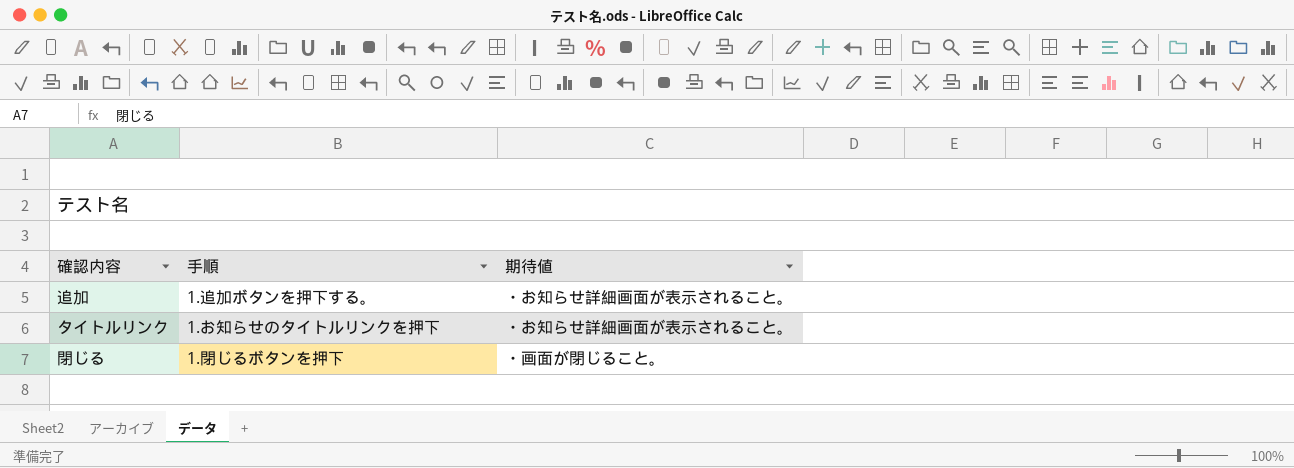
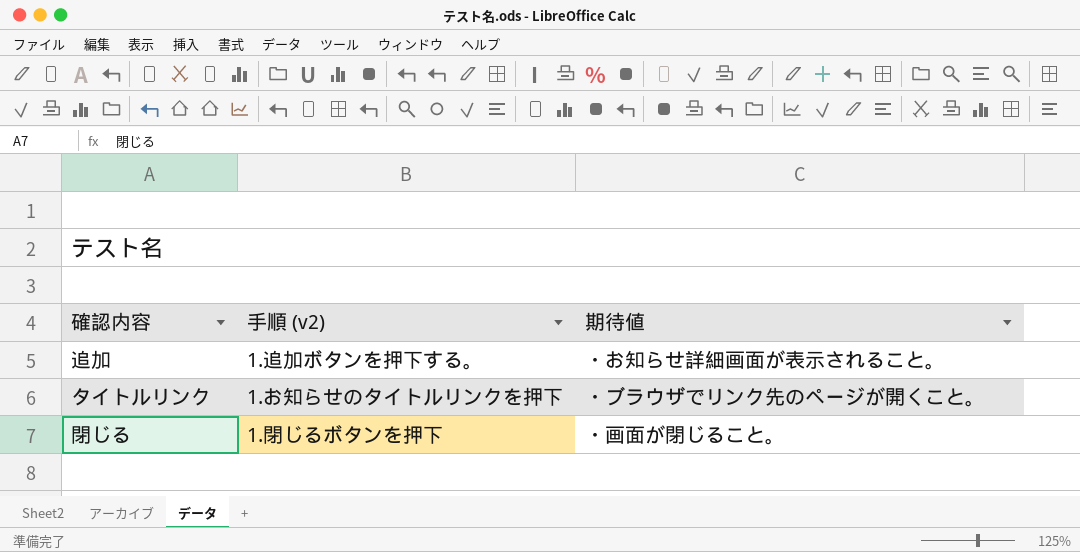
column name: 手順 -> 手順 (v2)
タイトルリンク | 期待値: ・お知らせ詳細画面が表示されること。 -> ・ブラウザでリンク先のページが開くこと。

